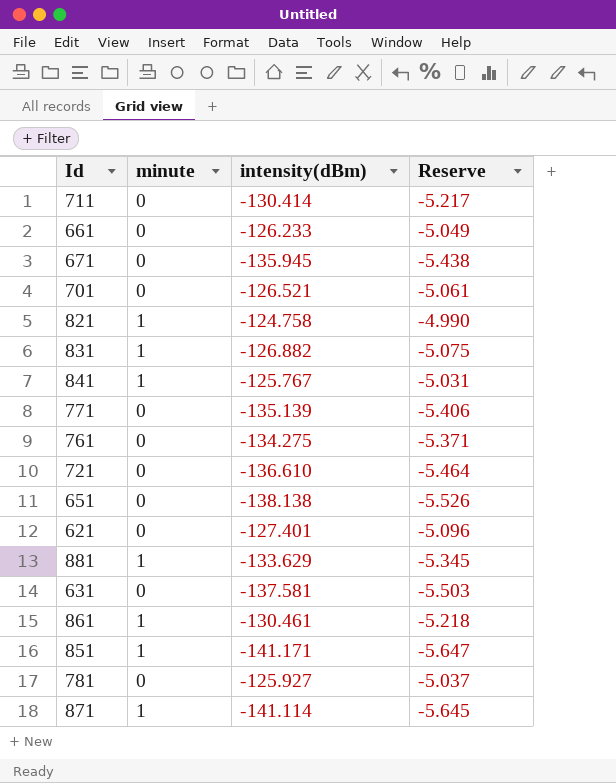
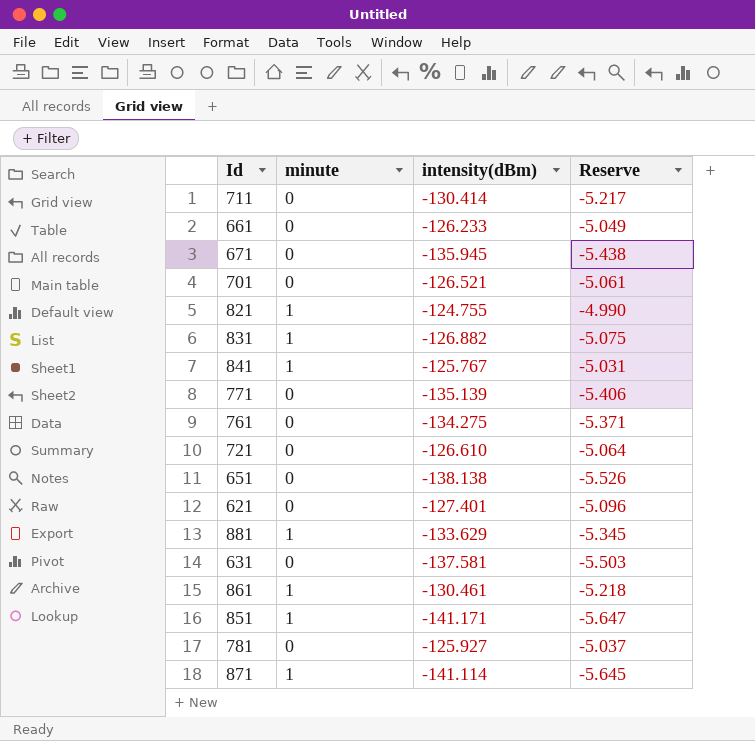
821 | intensity(dBm): -124.758 -> -124.755
721 | intensity(dBm): -136.610 -> -126.610
721 | Reserve: -5.464 -> -5.064

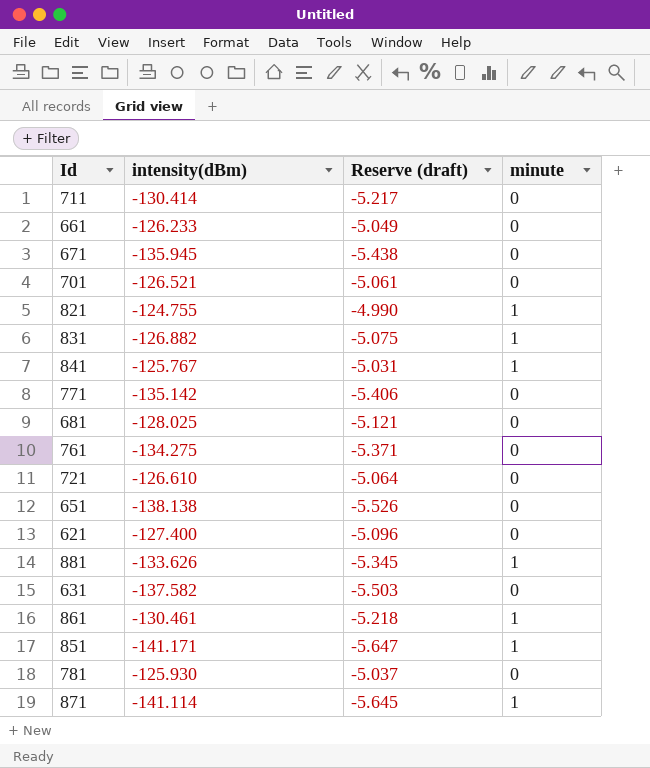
column name: Reserve -> Reserve (draft)
column minute | position: 2 -> 4
771 | intensity(dBm): -135.139 -> -135.142
row 681: none -> -128.025 | -5.121 | 0
621 | intensity(dBm): -127.401 -> -127.400
881 | intensity(dBm): -133.629 -> -133.626
631 | intensity(dBm): -137.581 -> -137.582
781 | intensity(dBm): -125.927 -> -125.930

